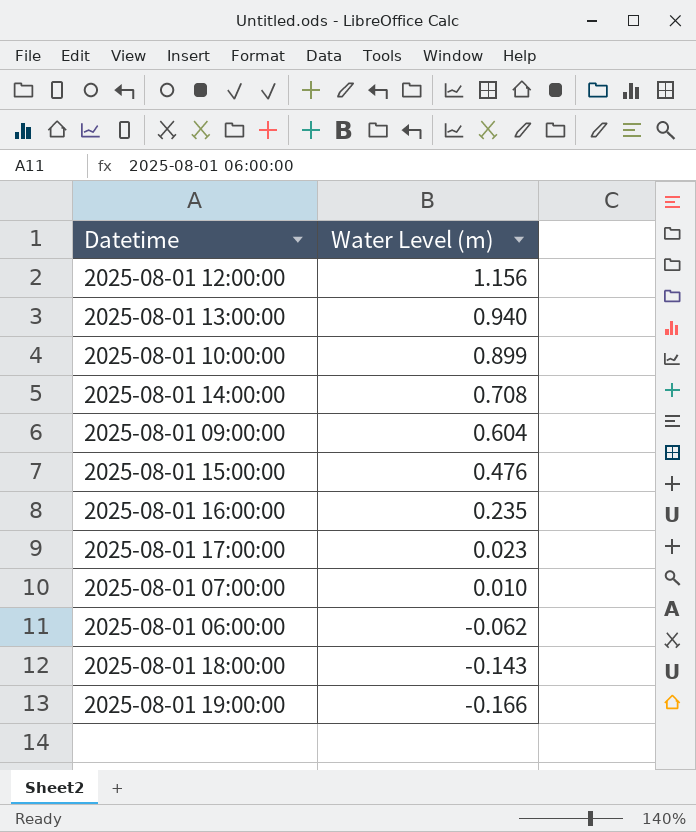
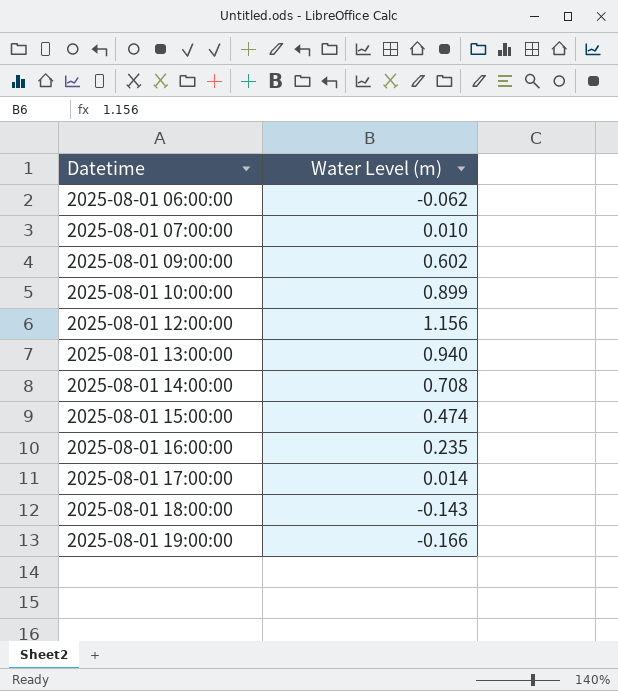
row order: Water Level (m) descending -> Datetime ascending
2025-08-01 09:00:00 | Water Level (m): 0.604 -> 0.602
2025-08-01 15:00:00 | Water Level (m): 0.476 -> 0.474
2025-08-01 17:00:00 | Water Level (m): 0.023 -> 0.014

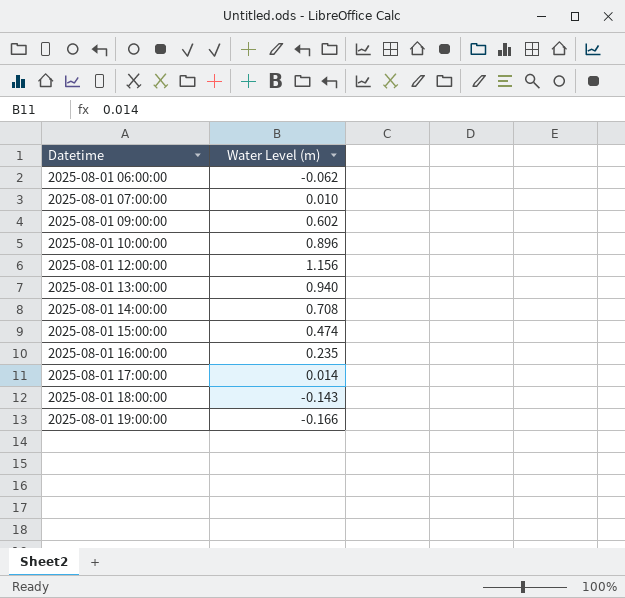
2025-08-01 10:00:00 | Water Level (m): 0.899 -> 0.896

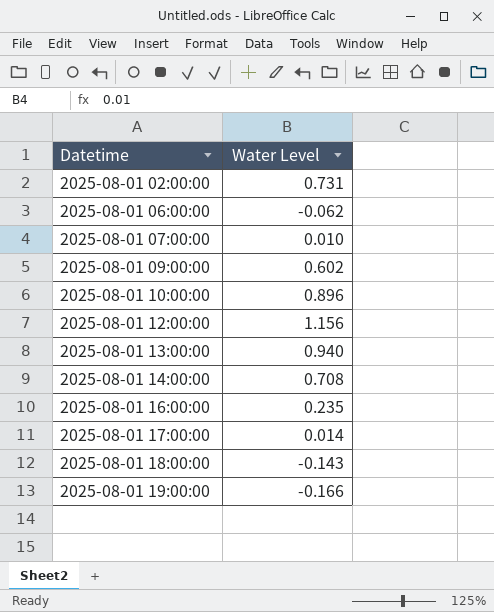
column name: Water Level (m) -> Water Level
row 2025-08-01 15:00:00: 0.474 -> none
row 2025-08-01 02:00:00: none -> 0.731

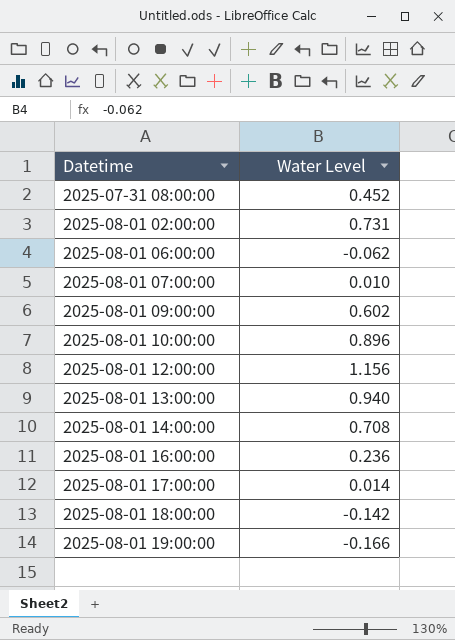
row 2025-07-31 08:00:00: none -> 0.452
2025-08-01 16:00:00 | Water Level: 0.235 -> 0.236
2025-08-01 18:00:00 | Water Level: -0.143 -> -0.142

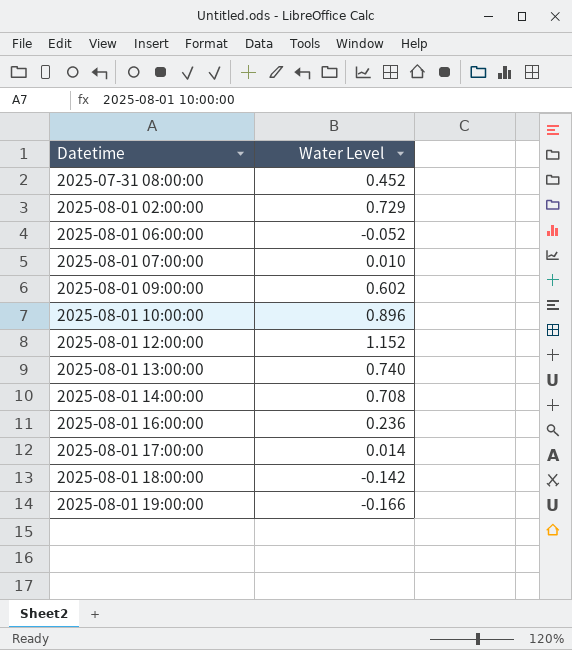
2025-08-01 02:00:00 | Water Level: 0.731 -> 0.729
2025-08-01 06:00:00 | Water Level: -0.062 -> -0.052
2025-08-01 12:00:00 | Water Level: 1.156 -> 1.152
2025-08-01 13:00:00 | Water Level: 0.940 -> 0.740

